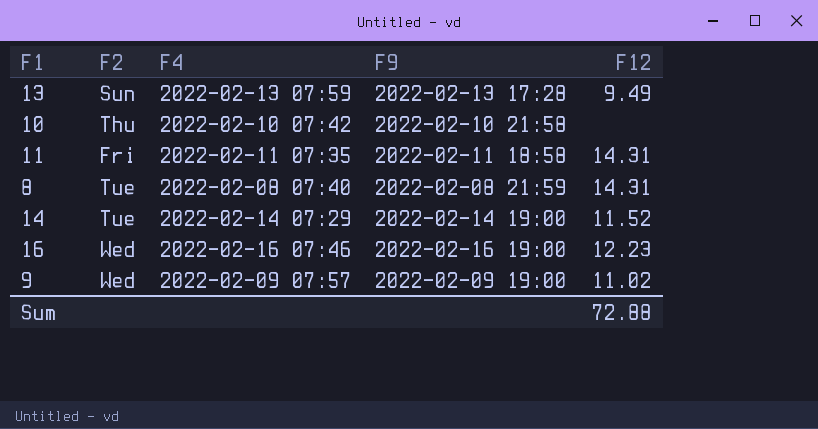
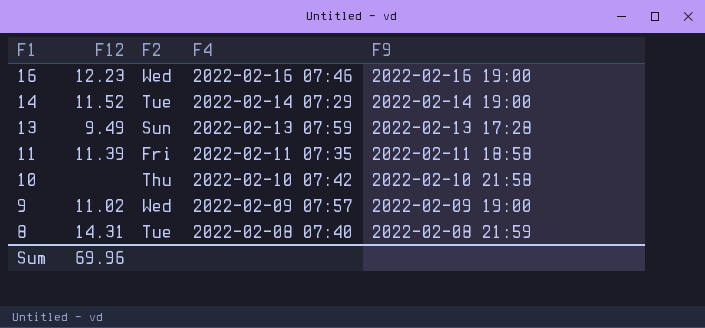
row order: none -> F1 descending
column F12 | position: 5 -> 2
11 | F12: 14.31 -> 11.39
Sum | F12: 72.88 -> 69.96

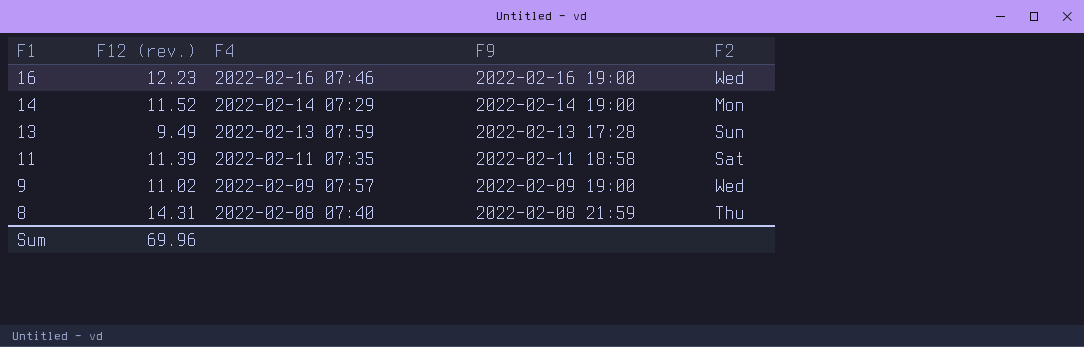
column name: F12 -> F12 (rev.)
column F2 | position: 3 -> 5
row 10: none | Thu | 2022-02-10 07:42 | 2022-02-10 21:58 -> none
14 | F2: Tue -> Mon
11 | F2: Fri -> Sat
8 | F2: Tue -> Thu

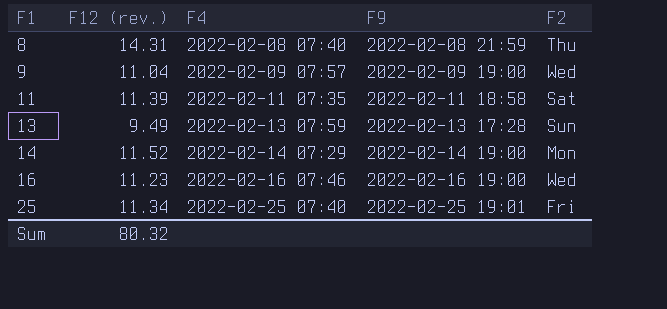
row order: F1 descending -> F1 ascending
9 | F12 (rev.): 11.02 -> 11.04
16 | F12 (rev.): 12.23 -> 11.23
row 25: none -> 11.34 | 2022-02-25 07:40 | 2022-02-25 19:01 | Fri
Sum | F12 (rev.): 69.96 -> 80.32

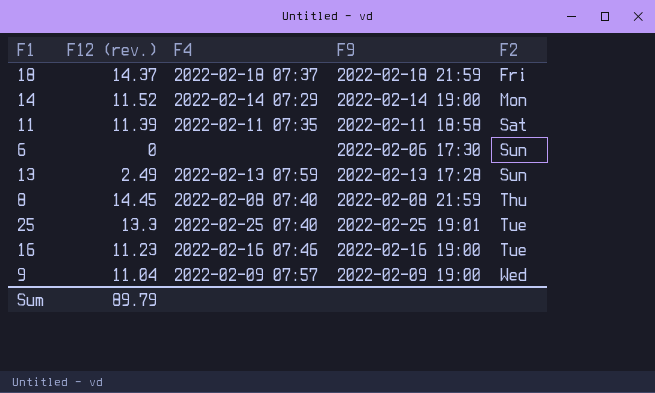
row order: F1 ascending -> F2 ascending
row 18: none -> 14.37 | 2022-02-18 07:37 | 2022-02-18 21:59 | Fri
row 6: none -> 0 | none | 2022-02-06 17:30 | Sun
13 | F12 (rev.): 9.49 -> 2.49
8 | F12 (rev.): 14.31 -> 14.45
25 | F12 (rev.): 11.34 -> 13.3
25 | F2: Fri -> Tue
16 | F2: Wed -> Tue
Sum | F12 (rev.): 80.32 -> 89.79

